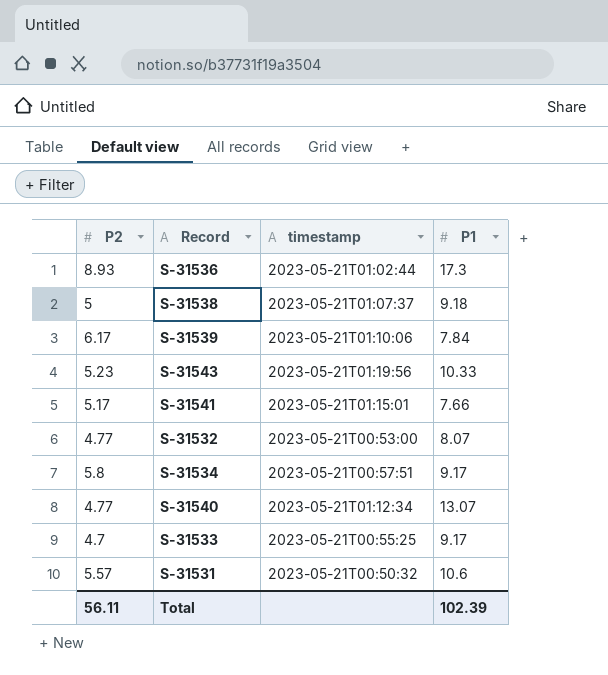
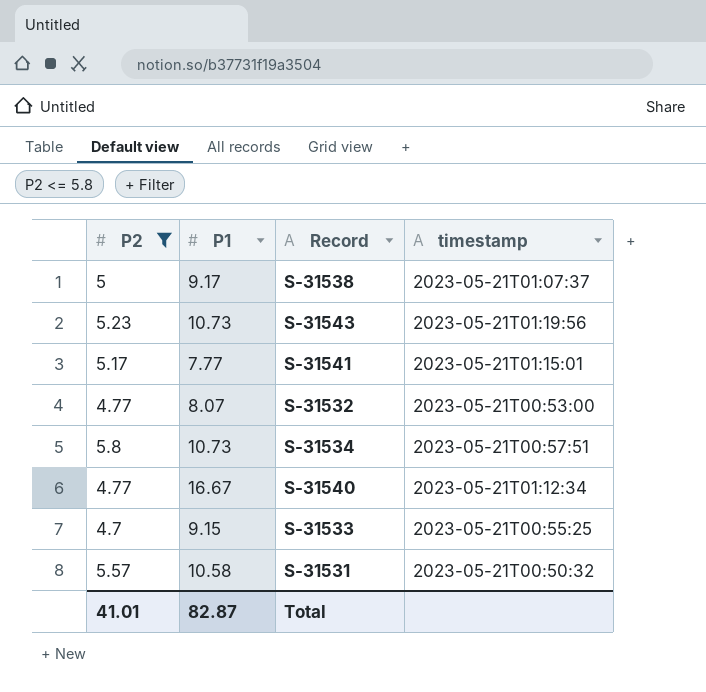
filter: none -> P2 <= 5.8
column P1 | position: 4 -> 2
S-31538 | P1: 9.18 -> 9.17
S-31543 | P1: 10.33 -> 10.73
S-31541 | P1: 7.66 -> 7.77
S-31534 | P1: 9.17 -> 10.73
S-31540 | P1: 13.07 -> 16.67
S-31533 | P1: 9.17 -> 9.15
S-31531 | P1: 10.6 -> 10.58
Total | P2: 56.11 -> 41.01
Total | P1: 102.39 -> 82.87

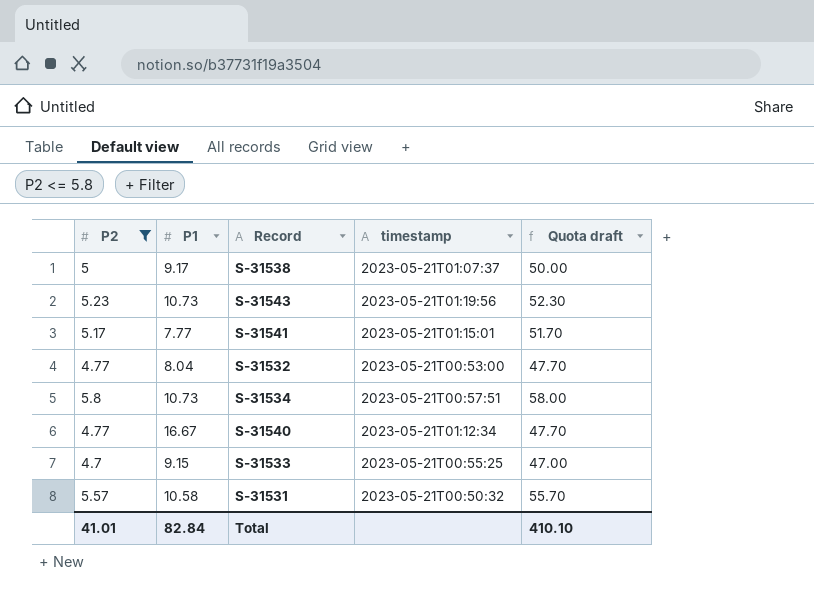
column Quota draft | formula: none -> [P2] * 10
S-31532 | P1: 8.07 -> 8.04
Total | P1: 82.87 -> 82.84

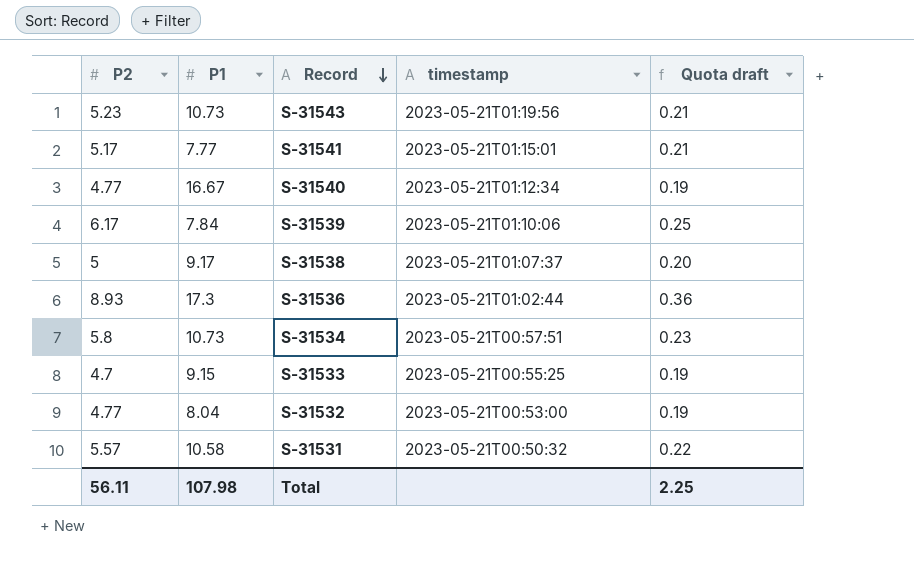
filter: P2 <= 5.8 -> none
row order: none -> Record descending
column Quota draft | formula: [P2] * 10 -> [P2] * 0.04
Total | P2: 41.01 -> 56.11
Total | P1: 82.84 -> 107.98
Total | Quota draft: 410.10 -> 2.25

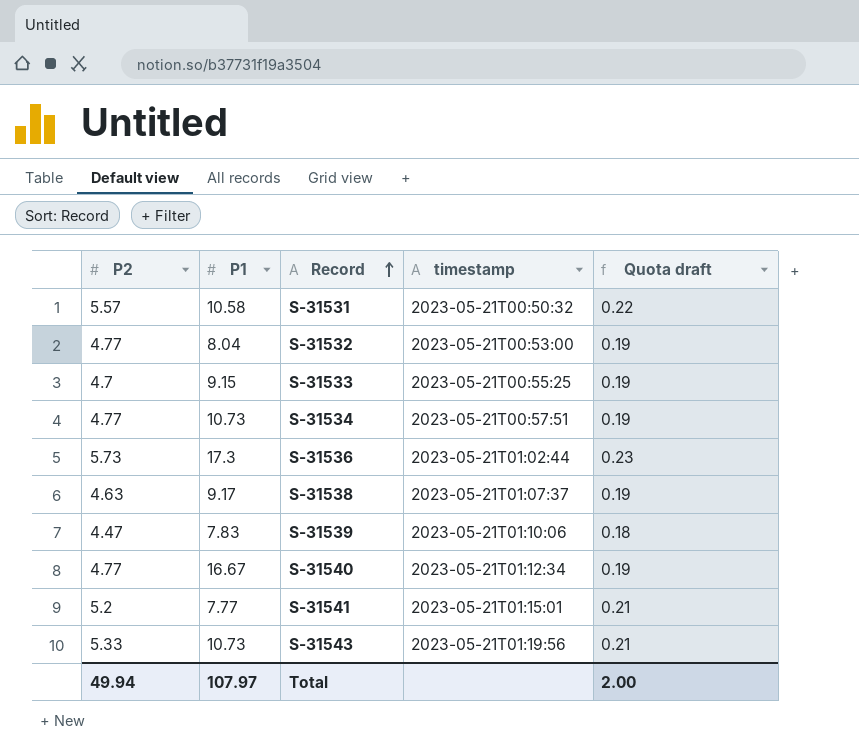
row order: Record descending -> Record ascending
S-31534 | P2: 5.8 -> 4.77
S-31534 | Quota draft: 0.23 -> 0.19
S-31536 | P2: 8.93 -> 5.73
S-31536 | Quota draft: 0.36 -> 0.23
S-31538 | P2: 5 -> 4.63
S-31538 | Quota draft: 0.20 -> 0.19
S-31539 | P2: 6.17 -> 4.47
S-31539 | P1: 7.84 -> 7.83
S-31539 | Quota draft: 0.25 -> 0.18
S-31541 | P2: 5.17 -> 5.2
S-31543 | P2: 5.23 -> 5.33
Total | P2: 56.11 -> 49.94
Total | P1: 107.98 -> 107.97
Total | Quota draft: 2.25 -> 2.00

